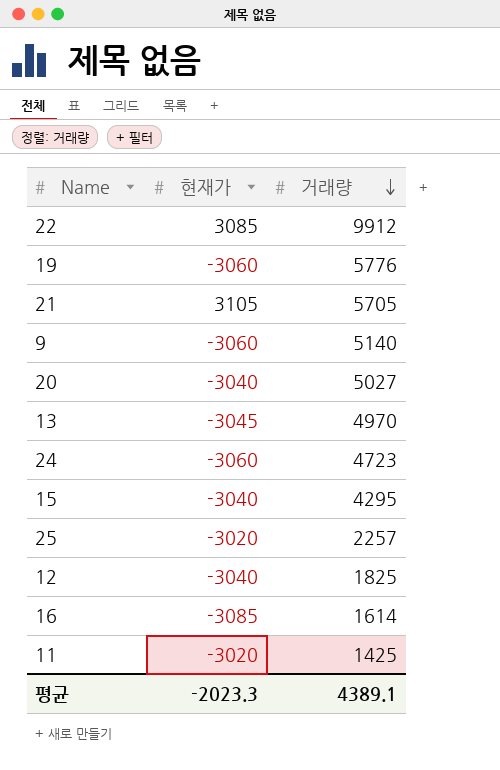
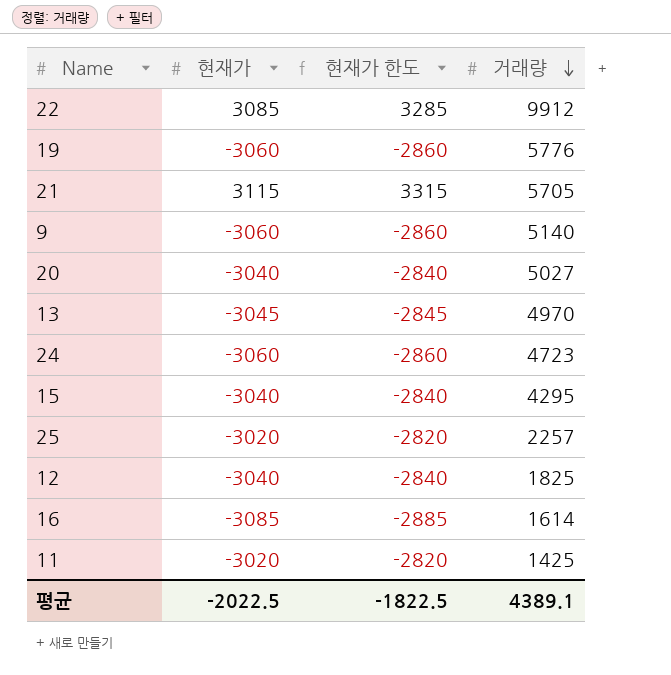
column 현재가 한도 | formula: none -> [현재가] + 200
21 | 현재가: 3105 -> 3115
평균 | 현재가: -2023.3 -> -2022.5

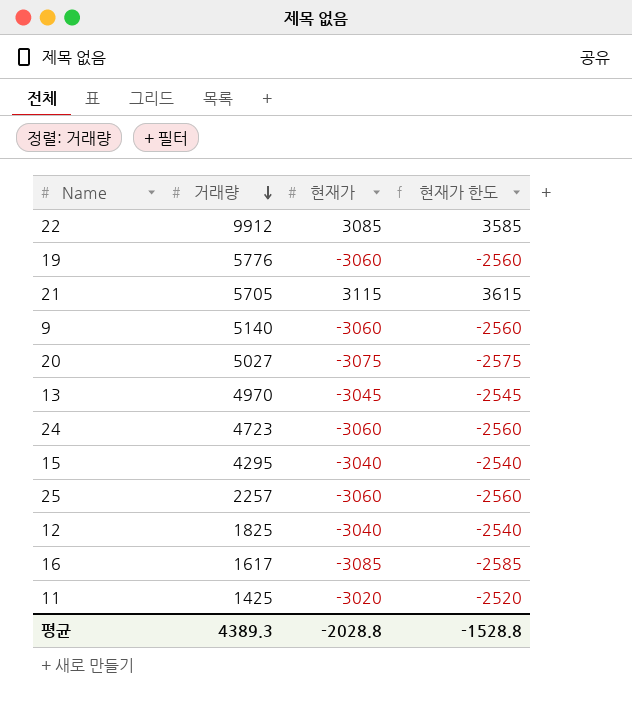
column 거래량 | position: 4 -> 2
column 현재가 한도 | formula: [현재가] + 200 -> [현재가] + 500
20 | 현재가: -3040 -> -3075
25 | 현재가: -3020 -> -3060
16 | 거래량: 1614 -> 1617
평균 | 거래량: 4389.1 -> 4389.3
평균 | 현재가: -2022.5 -> -2028.8
평균 | 현재가 한도: -1822.5 -> -1528.8

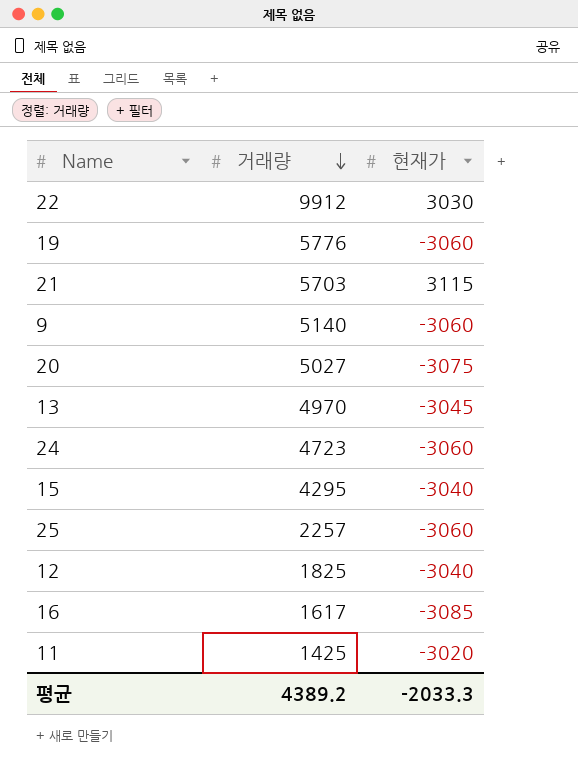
column 현재가 한도 | formula: [현재가] + 500 -> none
22 | 현재가: 3085 -> 3030
21 | 거래량: 5705 -> 5703
평균 | 거래량: 4389.3 -> 4389.2
평균 | 현재가: -2028.8 -> -2033.3

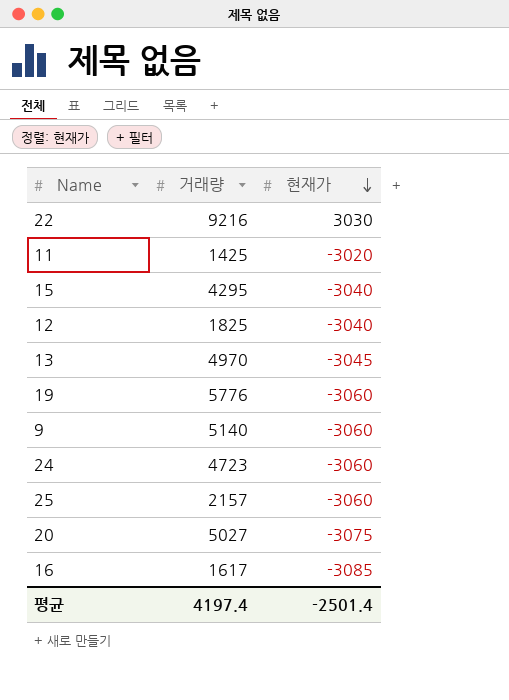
row order: 거래량 descending -> 현재가 descending
row 21: 5703 | 3115 -> none
22 | 거래량: 9912 -> 9216
25 | 거래량: 2257 -> 2157
평균 | 거래량: 4389.2 -> 4197.4
평균 | 현재가: -2033.3 -> -2501.4

